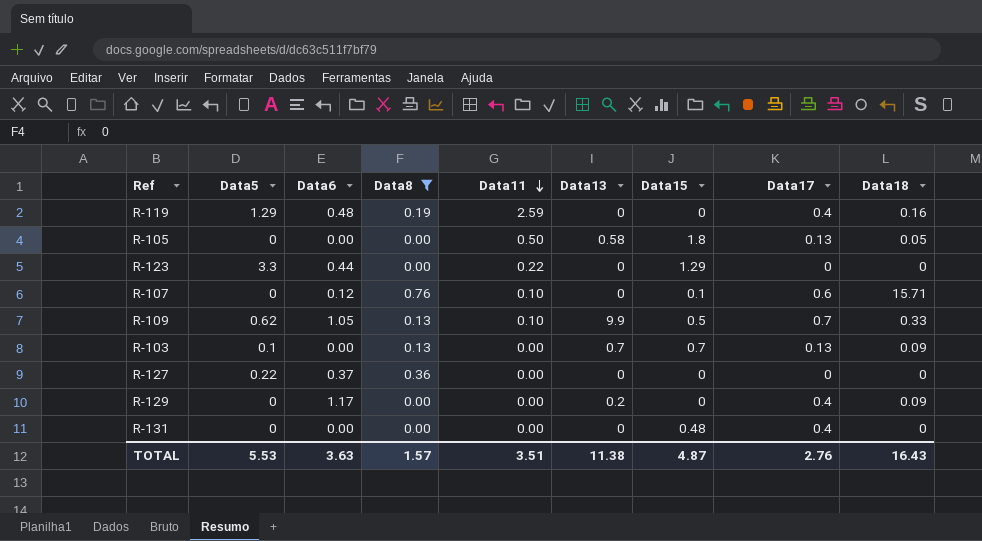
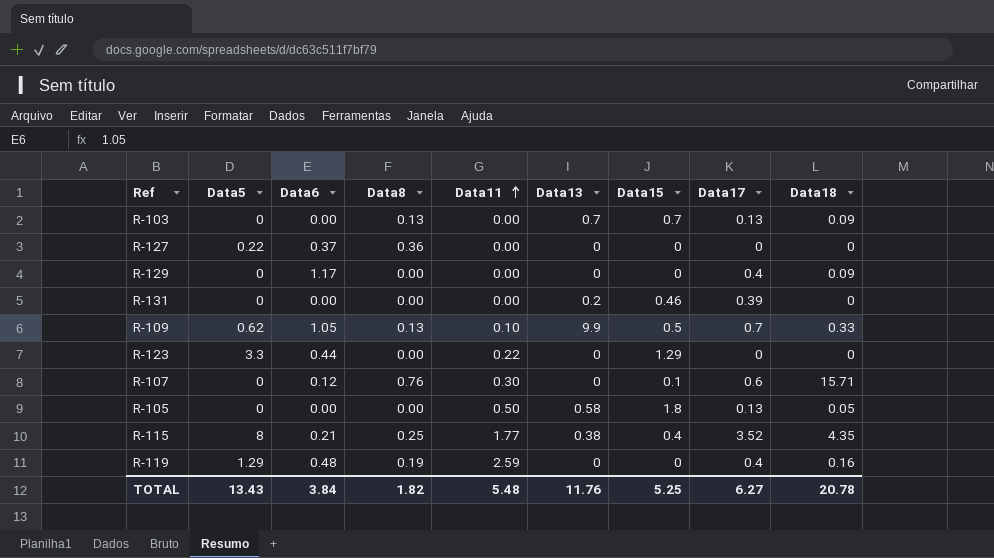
filter: Data8 != 0.25 -> none
row order: Data11 descending -> Data11 ascending
R-103 | Data5: 0.1 -> 0
R-129 | Data13: 0.2 -> 0
R-131 | Data13: 0 -> 0.2
R-131 | Data15: 0.48 -> 0.46
R-131 | Data17: 0.4 -> 0.39
R-107 | Data11: 0.10 -> 0.30
TOTAL | Data5: 5.53 -> 13.43
TOTAL | Data6: 3.63 -> 3.84
TOTAL | Data8: 1.57 -> 1.82
TOTAL | Data11: 3.51 -> 5.48
TOTAL | Data13: 11.38 -> 11.76
TOTAL | Data15: 4.87 -> 5.25
TOTAL | Data17: 2.76 -> 6.27
TOTAL | Data18: 16.43 -> 20.78

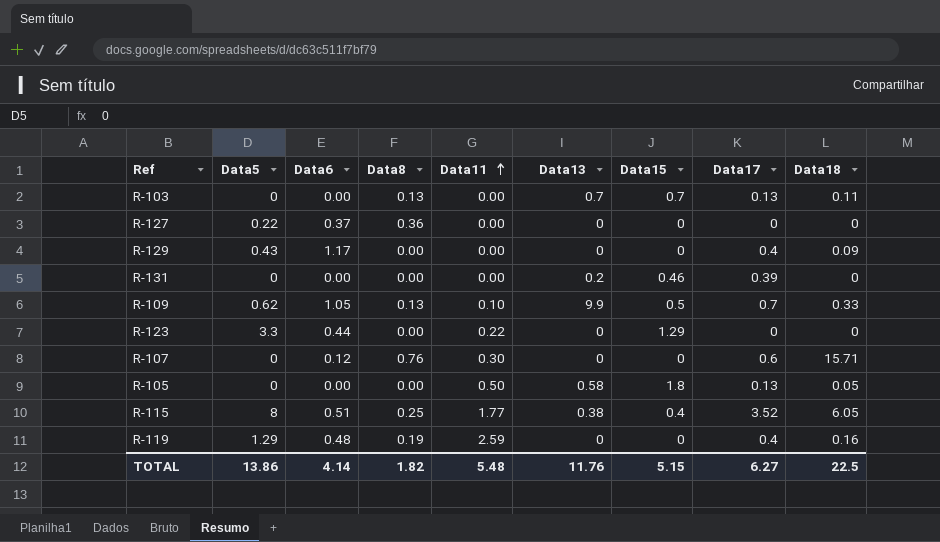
R-103 | Data18: 0.09 -> 0.11
R-129 | Data5: 0 -> 0.43
R-107 | Data15: 0.1 -> 0
R-115 | Data6: 0.21 -> 0.51
R-115 | Data18: 4.35 -> 6.05
TOTAL | Data5: 13.43 -> 13.86
TOTAL | Data6: 3.84 -> 4.14
TOTAL | Data15: 5.25 -> 5.15
TOTAL | Data18: 20.78 -> 22.5

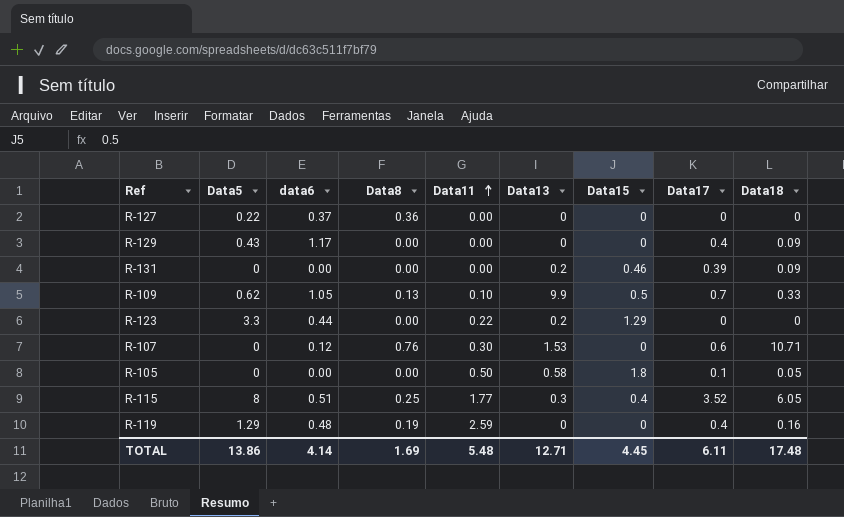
column name: Data6 -> data6
row R-103: 0 | 0.00 | 0.13 | 0.00 | 0.7 | 0.7 | 0.13 | 0.11 -> none
R-131 | Data18: 0 -> 0.09
R-123 | Data13: 0 -> 0.2
R-107 | Data13: 0 -> 1.53
R-107 | Data18: 15.71 -> 10.71
R-105 | Data17: 0.13 -> 0.1
R-115 | Data13: 0.38 -> 0.3
TOTAL | Data8: 1.82 -> 1.69
TOTAL | Data13: 11.76 -> 12.71
TOTAL | Data15: 5.15 -> 4.45
TOTAL | Data17: 6.27 -> 6.11
TOTAL | Data18: 22.5 -> 17.48

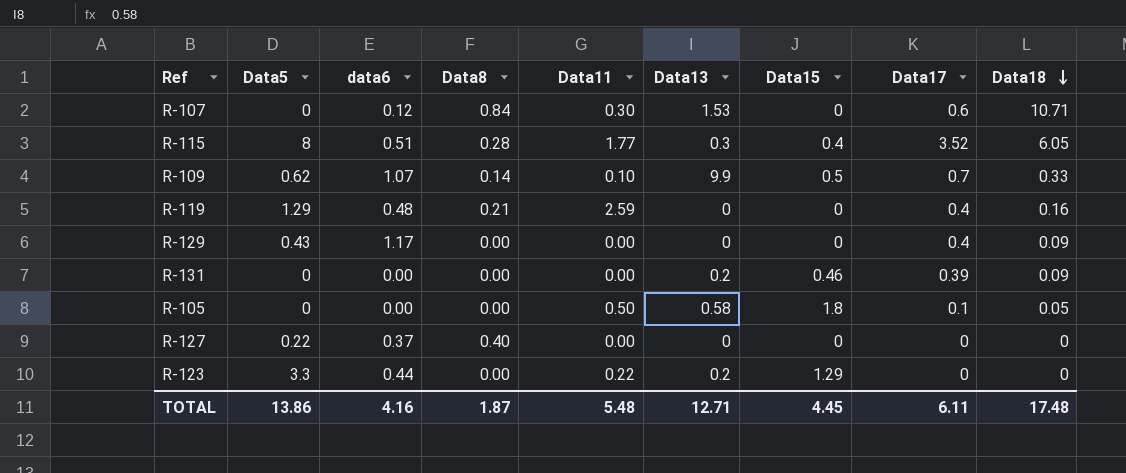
row order: Data11 ascending -> Data18 descending
R-107 | Data8: 0.76 -> 0.84
R-115 | Data8: 0.25 -> 0.28
R-109 | data6: 1.05 -> 1.07
R-109 | Data8: 0.13 -> 0.14
R-119 | Data8: 0.19 -> 0.21
R-127 | Data8: 0.36 -> 0.40
TOTAL | data6: 4.14 -> 4.16
TOTAL | Data8: 1.69 -> 1.87

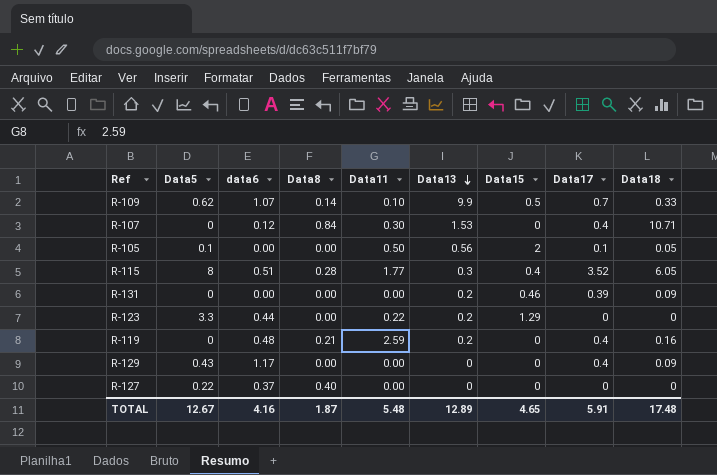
row order: Data18 descending -> Data13 descending
R-107 | Data17: 0.6 -> 0.4
R-105 | Data5: 0 -> 0.1
R-105 | Data13: 0.58 -> 0.56
R-105 | Data15: 1.8 -> 2
R-119 | Data5: 1.29 -> 0
R-119 | Data13: 0 -> 0.2
TOTAL | Data5: 13.86 -> 12.67
TOTAL | Data13: 12.71 -> 12.89
TOTAL | Data15: 4.45 -> 4.65
TOTAL | Data17: 6.11 -> 5.91

